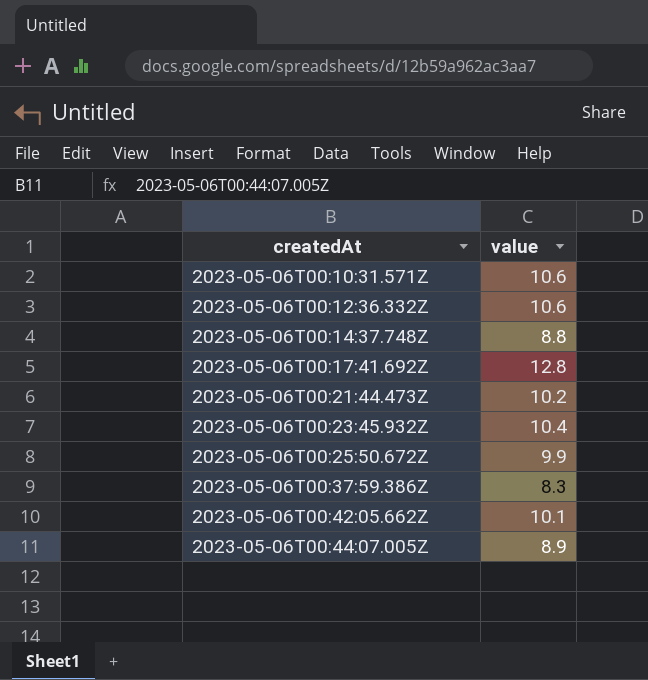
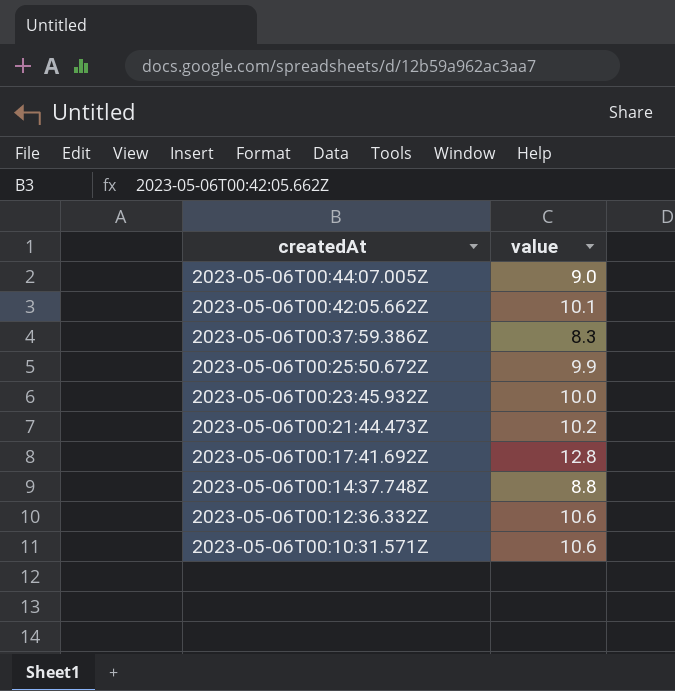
row order: createdAt ascending -> createdAt descending
2023-05-06T00:44:07.005Z | value: 8.9 -> 9.0
2023-05-06T00:23:45.932Z | value: 10.4 -> 10.0

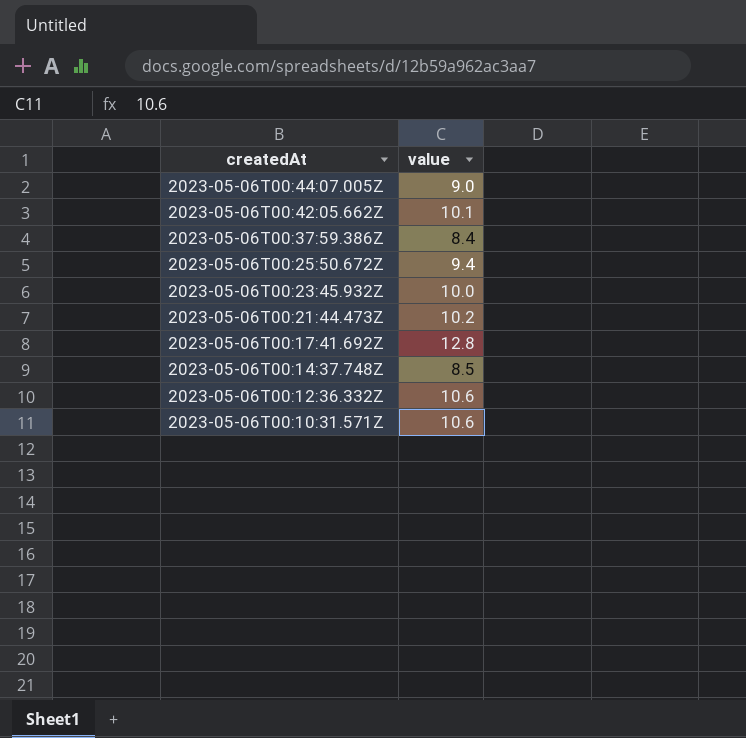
2023-05-06T00:37:59.386Z | value: 8.3 -> 8.4
2023-05-06T00:25:50.672Z | value: 9.9 -> 9.4
2023-05-06T00:14:37.748Z | value: 8.8 -> 8.5

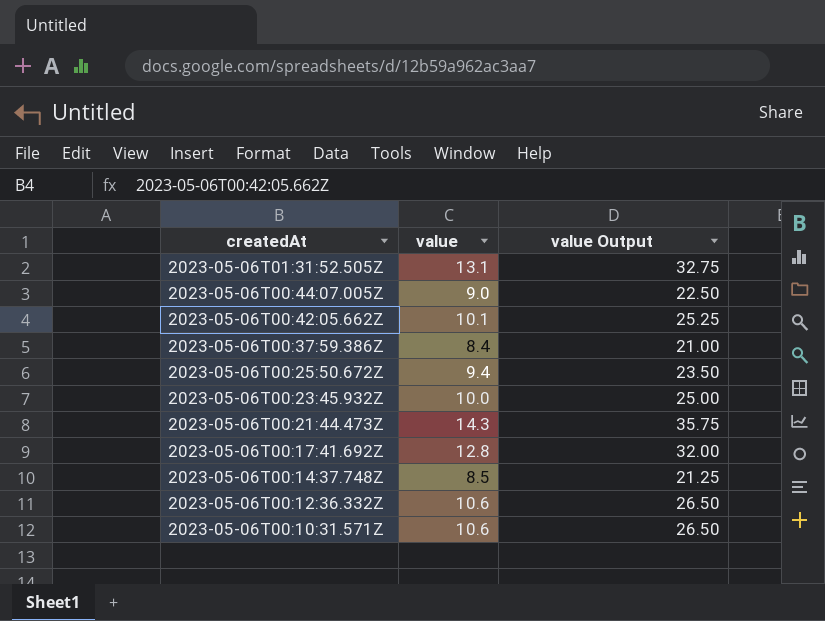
column value Output | formula: none -> [value] * 2.5
row 2023-05-06T01:31:52.505Z: none -> 13.1 | 32.75
2023-05-06T00:21:44.473Z | value: 10.2 -> 14.3

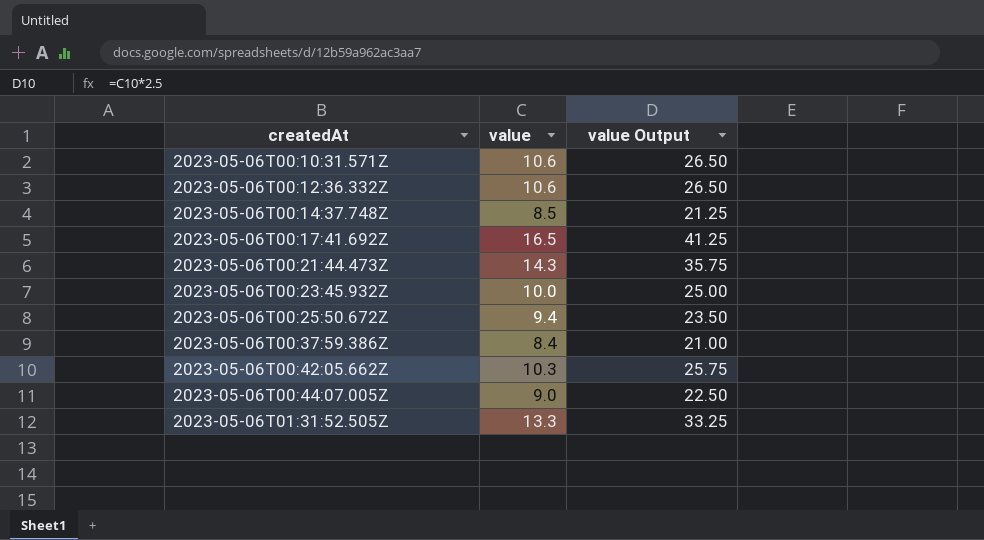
row order: createdAt descending -> createdAt ascending
2023-05-06T00:17:41.692Z | value: 12.8 -> 16.5
2023-05-06T00:17:41.692Z | value Output: 32.00 -> 41.25
2023-05-06T00:42:05.662Z | value: 10.1 -> 10.3
2023-05-06T00:42:05.662Z | value Output: 25.25 -> 25.75
2023-05-06T01:31:52.505Z | value: 13.1 -> 13.3
2023-05-06T01:31:52.505Z | value Output: 32.75 -> 33.25

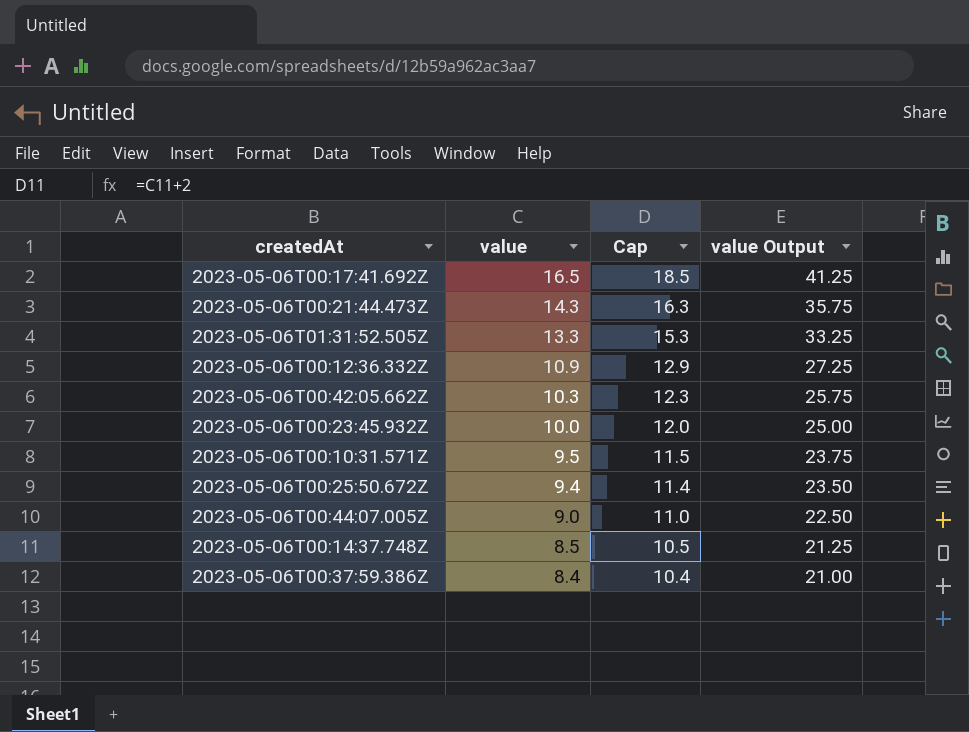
row order: createdAt ascending -> value descending
column Cap | formula: none -> [value] + 2
2023-05-06T00:12:36.332Z | value: 10.6 -> 10.9
2023-05-06T00:12:36.332Z | value Output: 26.50 -> 27.25
2023-05-06T00:10:31.571Z | value: 10.6 -> 9.5
2023-05-06T00:10:31.571Z | value Output: 26.50 -> 23.75

